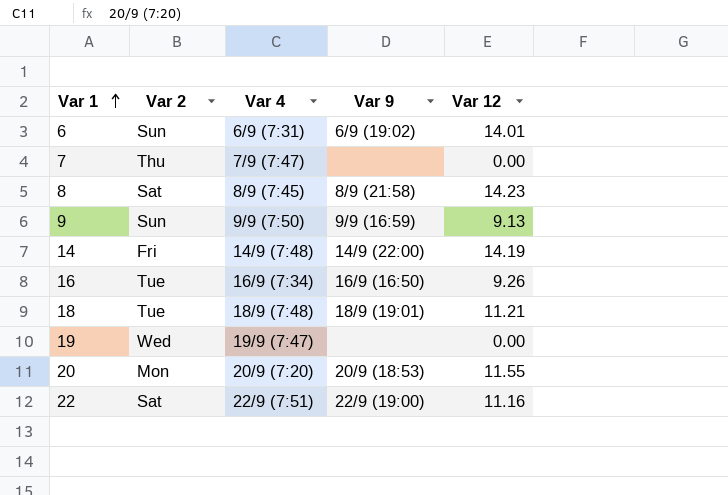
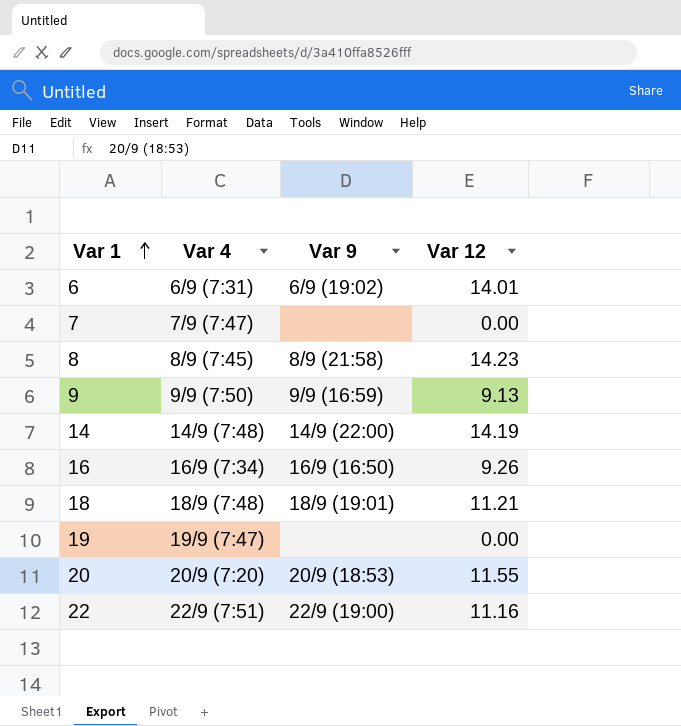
column Var 2 | position: 2 -> none

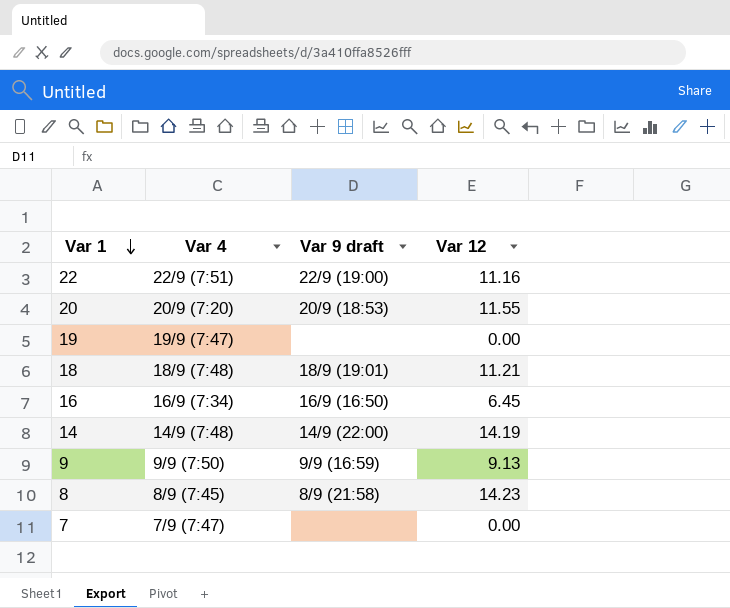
row order: Var 1 ascending -> Var 1 descending
column name: Var 9 -> Var 9 draft
row 6: 6/9 (7:31) | 6/9 (19:02) | 14.01 -> none
16 | Var 12: 9.26 -> 6.45

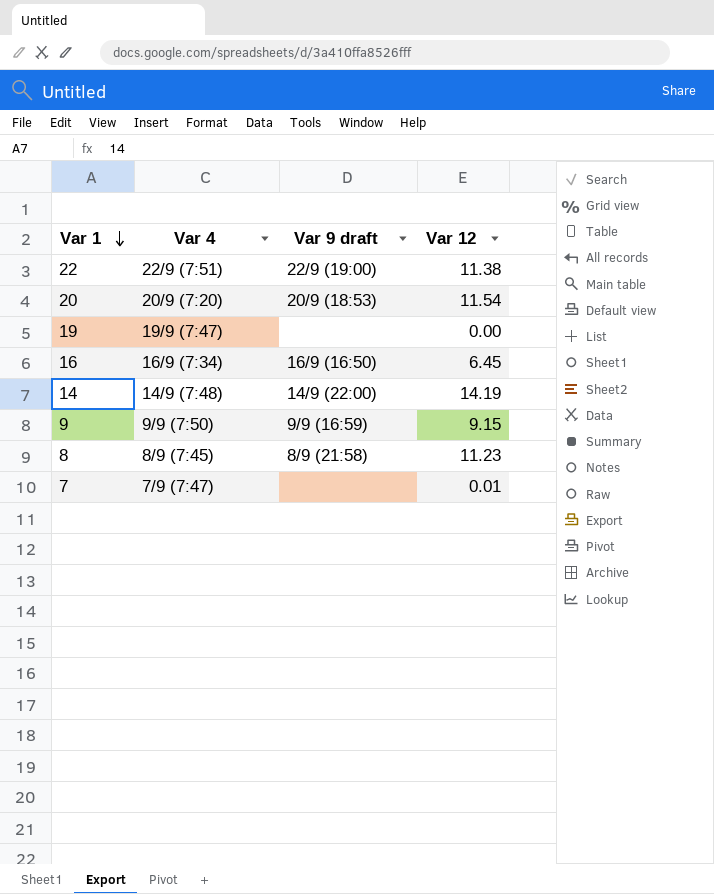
row 18: 18/9 (7:48) | 18/9 (19:01) | 11.21 -> none
22 | Var 12: 11.16 -> 11.38
20 | Var 12: 11.55 -> 11.54
9 | Var 12: 9.13 -> 9.15
8 | Var 12: 14.23 -> 11.23
7 | Var 12: 0.00 -> 0.01

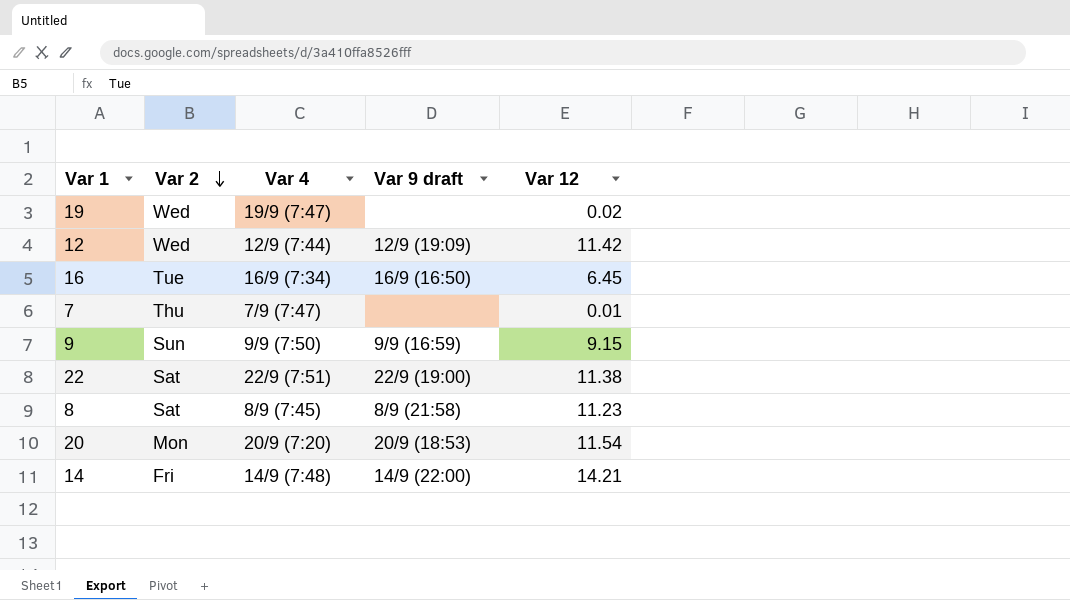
row order: Var 1 descending -> Var 2 descending
column Var 2 | position: none -> 2
19 | Var 12: 0.00 -> 0.02
row 12: none -> Wed | 12/9 (7:44) | 12/9 (19:09) | 11.42
14 | Var 12: 14.19 -> 14.21

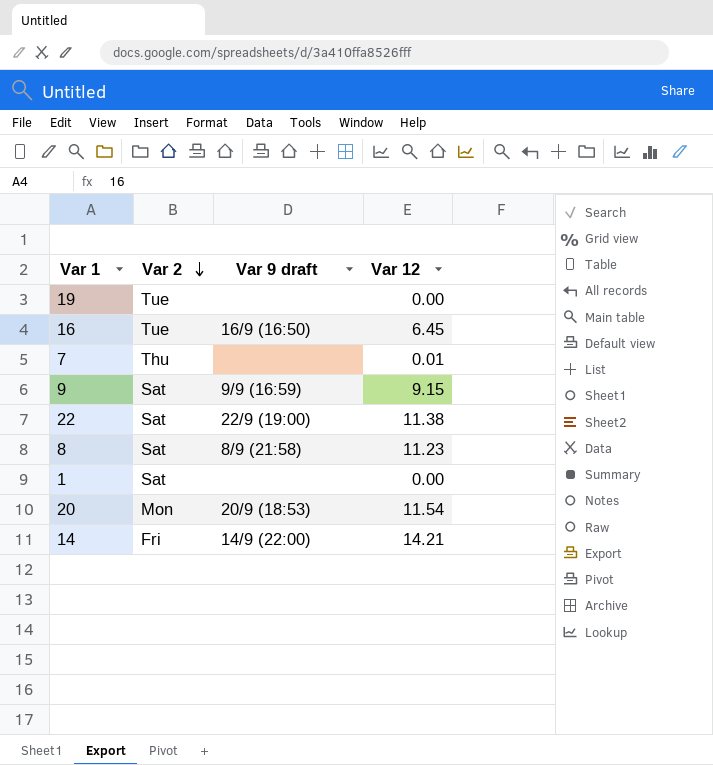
column Var 4 | position: 3 -> none
row 12: Wed | 12/9 (7:44) | 12/9 (19:09) | 11.42 -> none
19 | Var 2: Wed -> Tue
19 | Var 12: 0.02 -> 0.00
9 | Var 2: Sun -> Sat
row 1: none -> Sat | none | 0.00

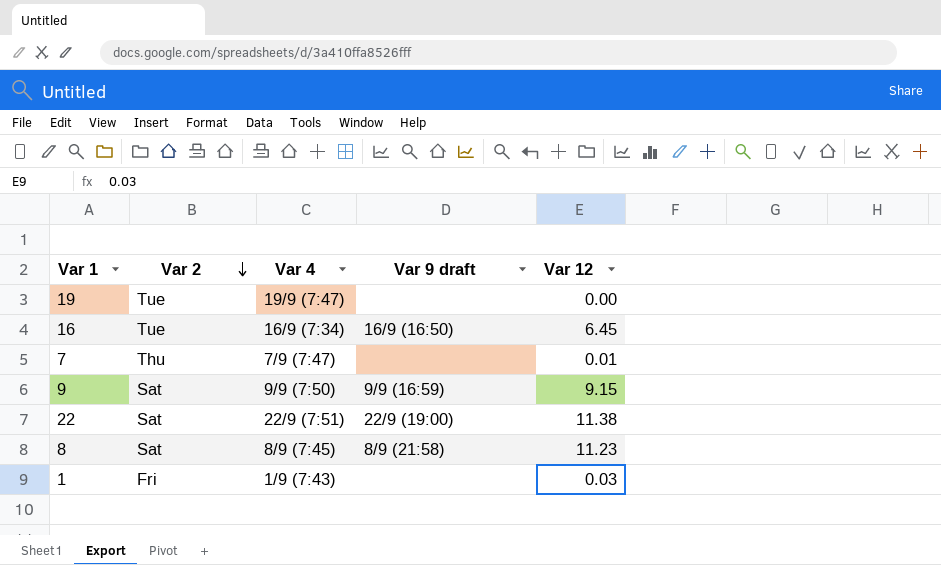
column Var 4 | position: none -> 3
row 20: Mon | 20/9 (18:53) | 11.54 -> none
row 14: Fri | 14/9 (22:00) | 14.21 -> none
1 | Var 2: Sat -> Fri
1 | Var 12: 0.00 -> 0.03

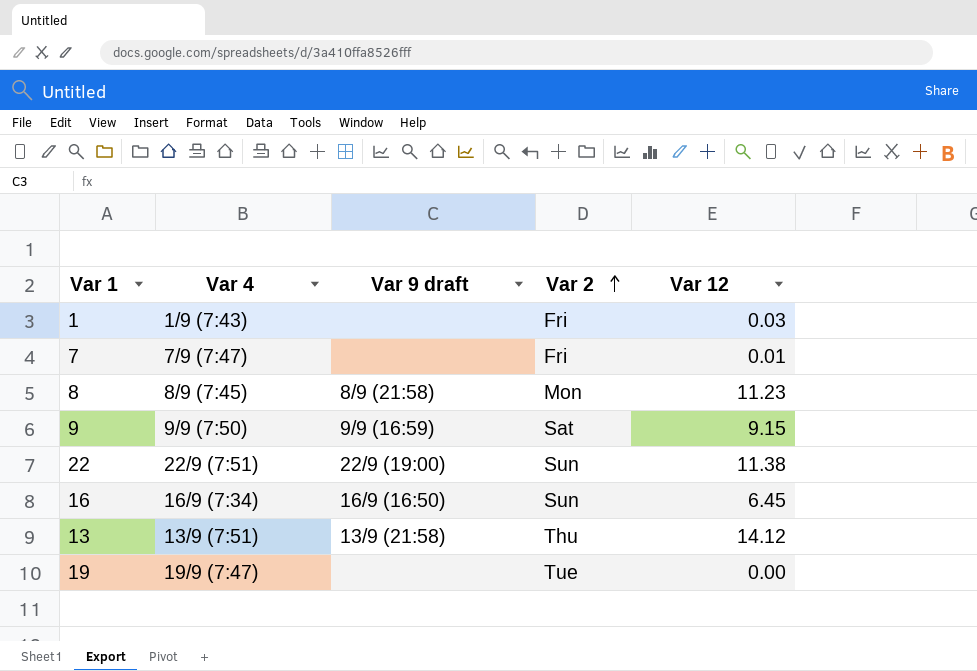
row order: Var 2 descending -> Var 2 ascending
column Var 2 | position: 2 -> 4
7 | Var 2: Thu -> Fri
8 | Var 2: Sat -> Mon
22 | Var 2: Sat -> Sun
16 | Var 2: Tue -> Sun
row 13: none -> 13/9 (7:51) | 13/9 (21:58) | Thu | 14.12

